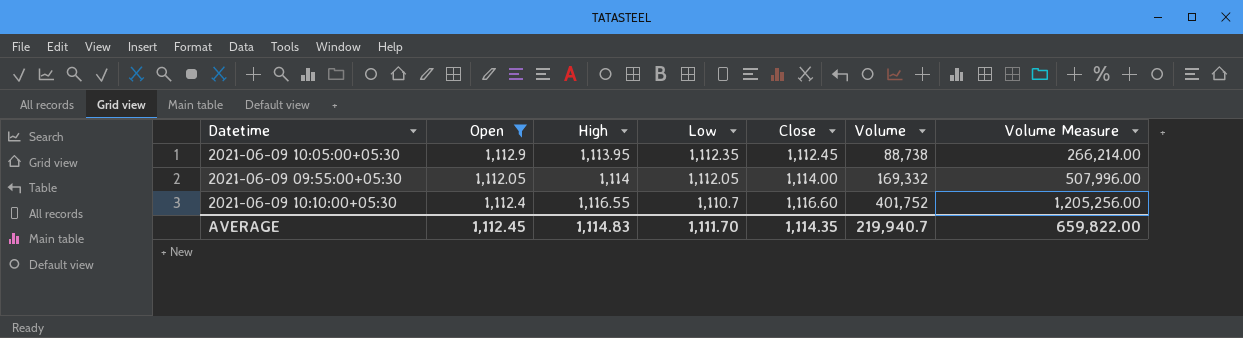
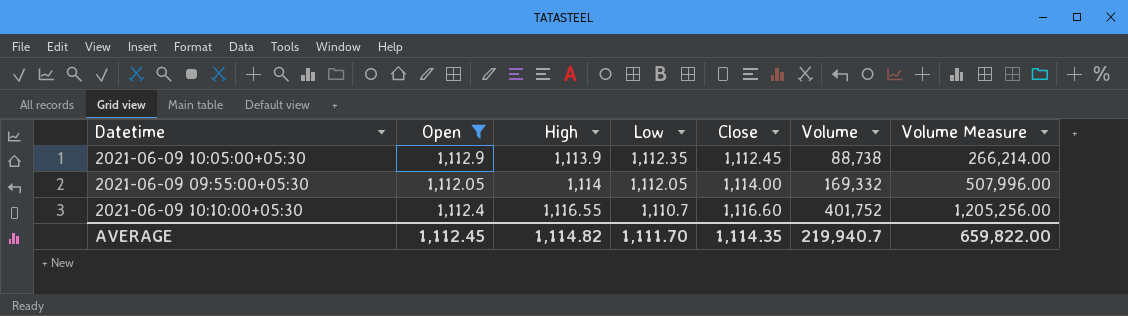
2021-06-09 10:05:00+05:30 | High: 1,113.95 -> 1,113.9
AVERAGE | High: 1,114.83 -> 1,114.82

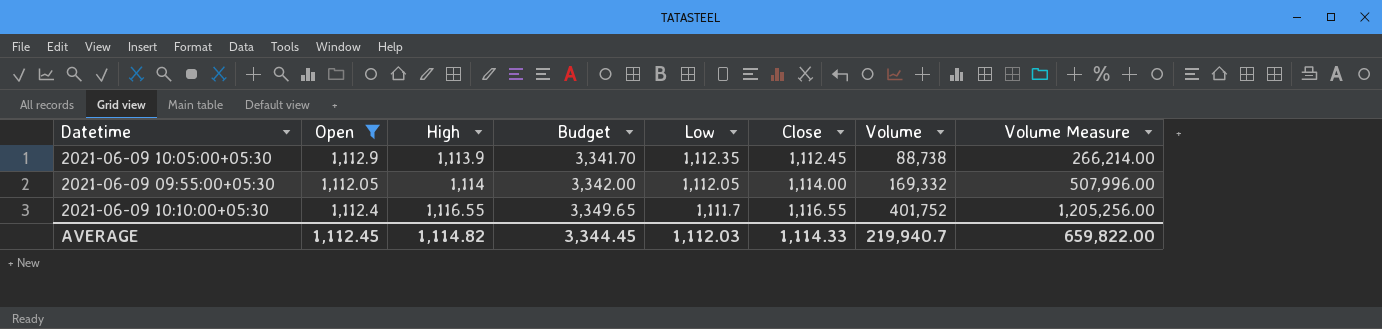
column Budget | formula: none -> [High] * 3
2021-06-09 10:10:00+05:30 | Low: 1,110.7 -> 1,111.7
2021-06-09 10:10:00+05:30 | Close: 1,116.60 -> 1,116.55
AVERAGE | Low: 1,111.70 -> 1,112.03
AVERAGE | Close: 1,114.35 -> 1,114.33

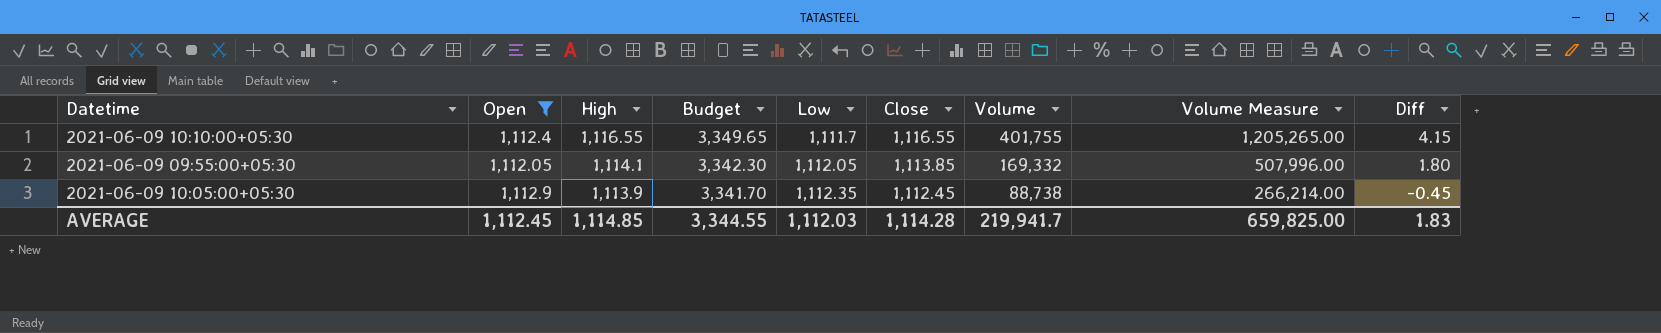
row order: High ascending -> High descending
column Diff | formula: none -> [Close] - [Open]
2021-06-09 10:10:00+05:30 | Volume: 401,752 -> 401,755
2021-06-09 10:10:00+05:30 | Volume Measure: 1,205,256.00 -> 1,205,265.00
2021-06-09 09:55:00+05:30 | High: 1,114 -> 1,114.1
2021-06-09 09:55:00+05:30 | Budget: 3,342.00 -> 3,342.30
2021-06-09 09:55:00+05:30 | Close: 1,114.00 -> 1,113.85
AVERAGE | High: 1,114.82 -> 1,114.85
AVERAGE | Budget: 3,344.45 -> 3,344.55
AVERAGE | Close: 1,114.33 -> 1,114.28
AVERAGE | Volume: 219,940.7 -> 219,941.7
AVERAGE | Volume Measure: 659,822.00 -> 659,825.00

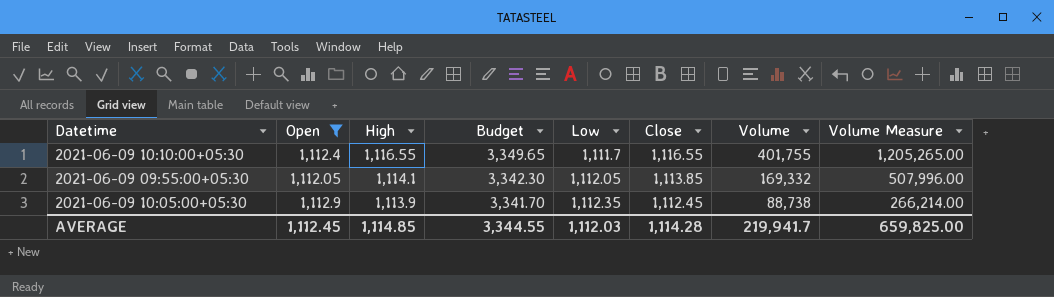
column Diff | formula: [Close] - [Open] -> none

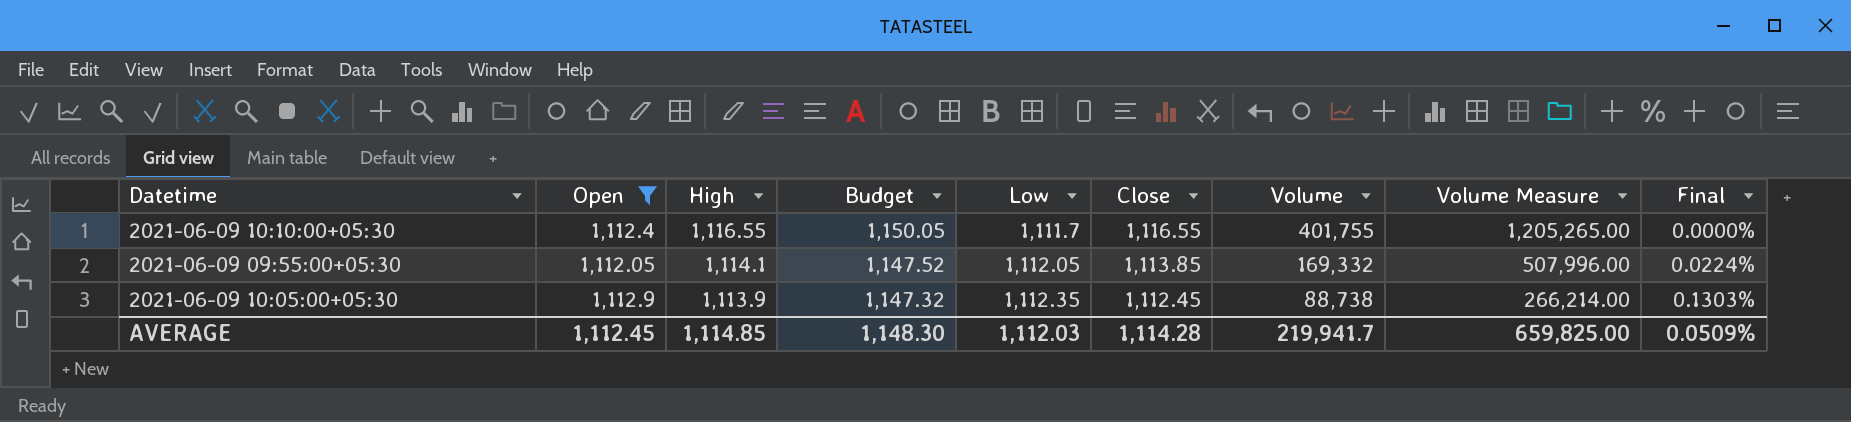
column Budget | formula: [High] * 3 -> [High] * 1.03
column Final | formula: none -> ([High] - [Close]) / [Close]
AVERAGE | Budget: 3,344.55 -> 1,148.30

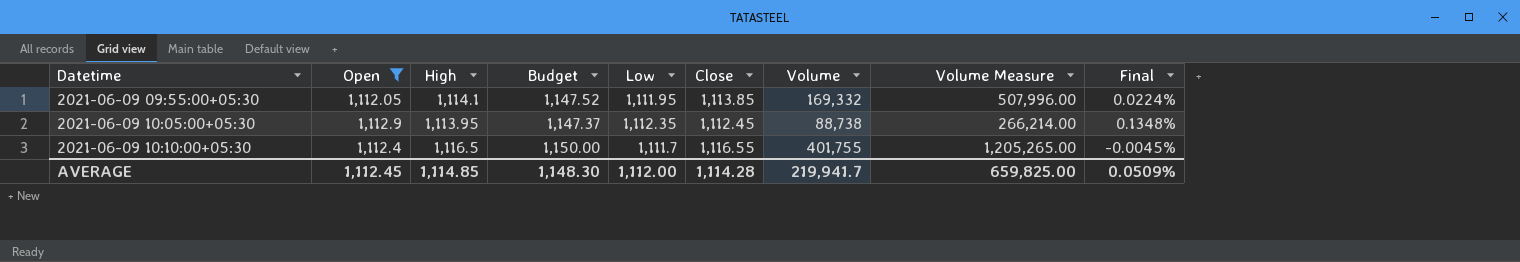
row order: High descending -> Datetime ascending
2021-06-09 09:55:00+05:30 | Low: 1,112.05 -> 1,111.95
2021-06-09 10:05:00+05:30 | High: 1,113.9 -> 1,113.95
2021-06-09 10:05:00+05:30 | Budget: 1,147.32 -> 1,147.37
2021-06-09 10:05:00+05:30 | Final: 0.1303% -> 0.1348%
2021-06-09 10:10:00+05:30 | High: 1,116.55 -> 1,116.5
2021-06-09 10:10:00+05:30 | Budget: 1,150.05 -> 1,150.00
2021-06-09 10:10:00+05:30 | Final: 0.0000% -> -0.0045%
AVERAGE | Low: 1,112.03 -> 1,112.00

